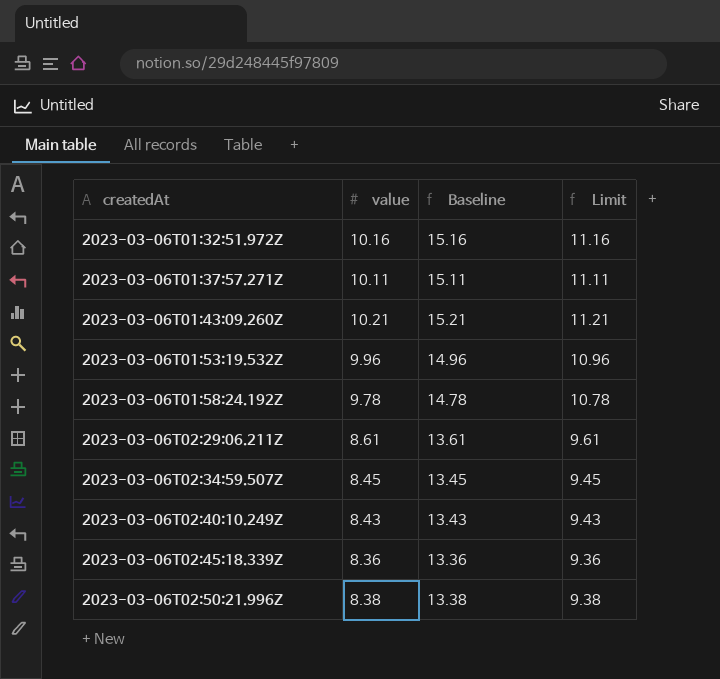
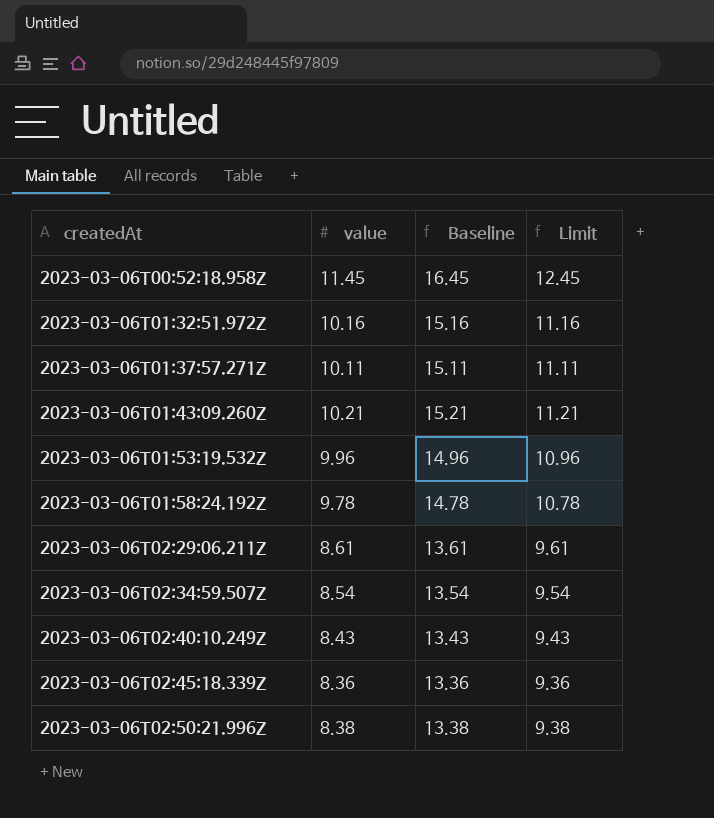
row 2023-03-06T00:52:18.958Z: none -> 11.45 | 16.45 | 12.45
2023-03-06T02:34:59.507Z | value: 8.45 -> 8.54
2023-03-06T02:34:59.507Z | Baseline: 13.45 -> 13.54
2023-03-06T02:34:59.507Z | Limit: 9.45 -> 9.54

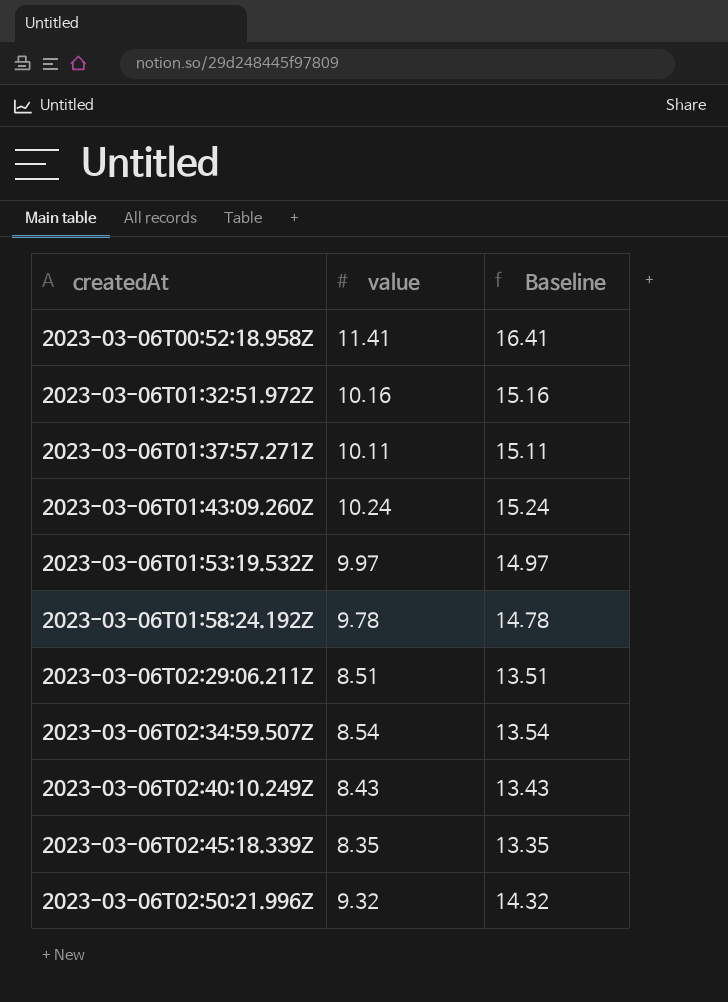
column Limit | formula: [value] + 1 -> none
2023-03-06T00:52:18.958Z | value: 11.45 -> 11.41
2023-03-06T00:52:18.958Z | Baseline: 16.45 -> 16.41
2023-03-06T01:43:09.260Z | value: 10.21 -> 10.24
2023-03-06T01:43:09.260Z | Baseline: 15.21 -> 15.24
2023-03-06T01:53:19.532Z | value: 9.96 -> 9.97
2023-03-06T01:53:19.532Z | Baseline: 14.96 -> 14.97
2023-03-06T02:29:06.211Z | value: 8.61 -> 8.51
2023-03-06T02:29:06.211Z | Baseline: 13.61 -> 13.51
2023-03-06T02:45:18.339Z | value: 8.36 -> 8.35
2023-03-06T02:45:18.339Z | Baseline: 13.36 -> 13.35
2023-03-06T02:50:21.996Z | value: 8.38 -> 9.32
2023-03-06T02:50:21.996Z | Baseline: 13.38 -> 14.32

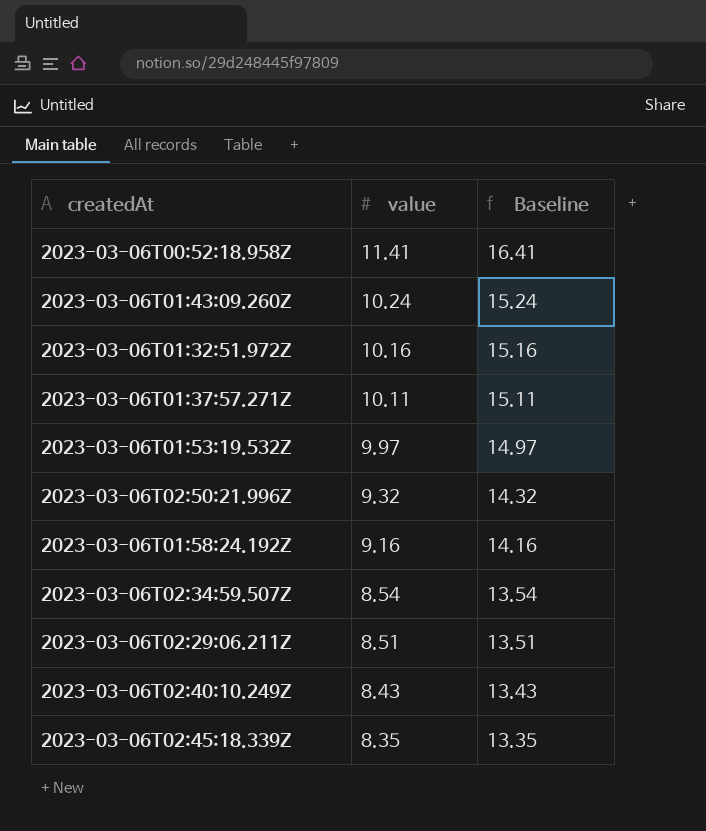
row order: createdAt ascending -> value descending
2023-03-06T01:58:24.192Z | value: 9.78 -> 9.16
2023-03-06T01:58:24.192Z | Baseline: 14.78 -> 14.16

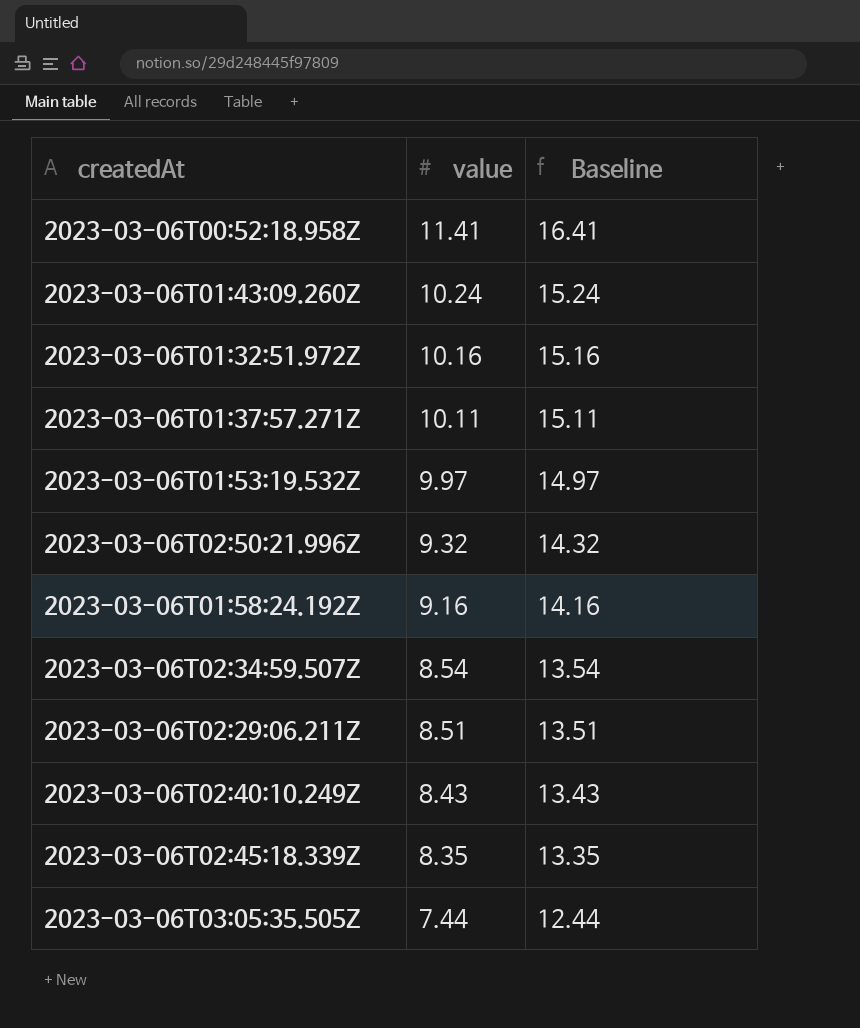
row 2023-03-06T03:05:35.505Z: none -> 7.44 | 12.44

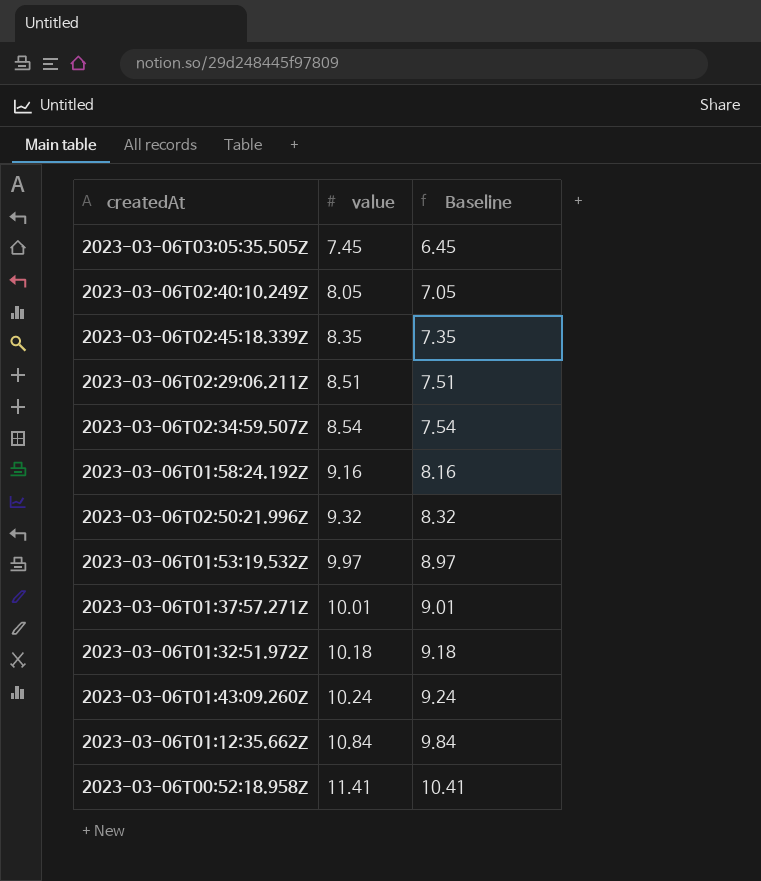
row order: value descending -> value ascending
column Baseline | formula: [value] + 5 -> [value] - 1
2023-03-06T03:05:35.505Z | value: 7.44 -> 7.45
2023-03-06T02:40:10.249Z | value: 8.43 -> 8.05
2023-03-06T01:37:57.271Z | value: 10.11 -> 10.01
2023-03-06T01:32:51.972Z | value: 10.16 -> 10.18
row 2023-03-06T01:12:35.662Z: none -> 10.84 | 9.84

